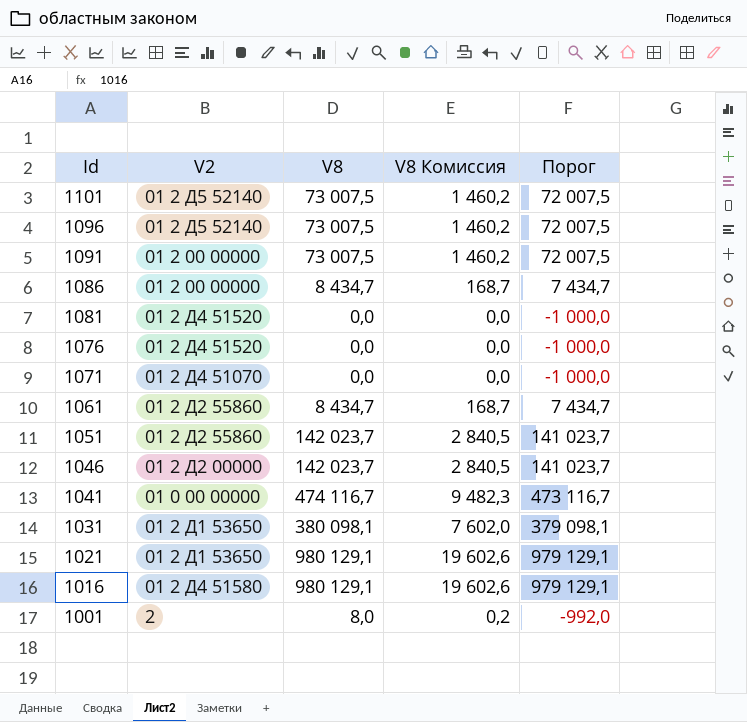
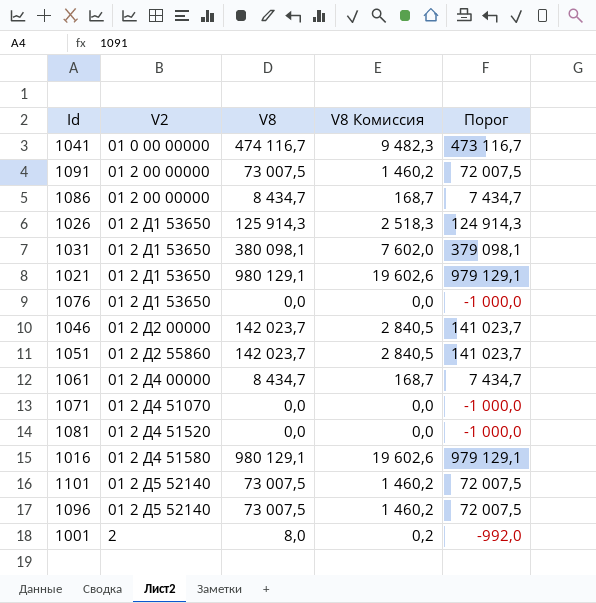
row order: Id descending -> V2 ascending
row 1026: none -> 01 2 Д1 53650 | 125 914,3 | 2 518,3 | 124 914,3
1076 | V2: 01 2 Д4 51520 -> 01 2 Д1 53650
1061 | V2: 01 2 Д2 55860 -> 01 2 Д4 00000

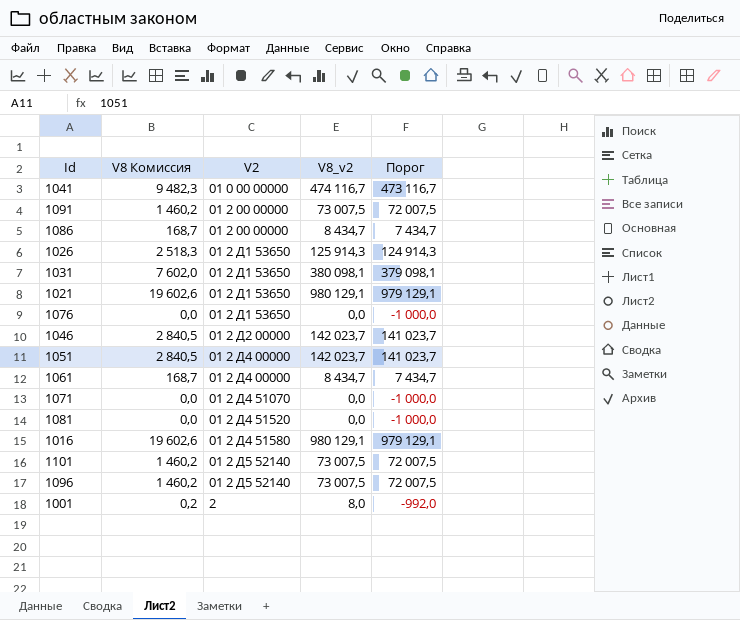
column V8 Комиссия | position: 4 -> 2
column name: V8 -> V8_v2
1051 | V2: 01 2 Д2 55860 -> 01 2 Д4 00000

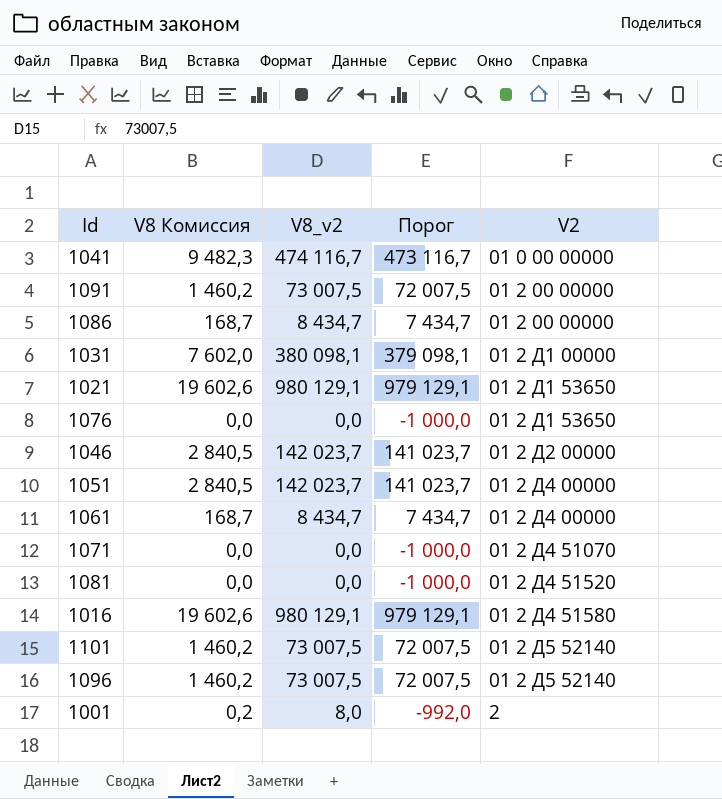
column V2 | position: 3 -> 5
row 1026: 2 518,3 | 01 2 Д1 53650 | 125 914,3 | 124 914,3 -> none
1031 | V2: 01 2 Д1 53650 -> 01 2 Д1 00000

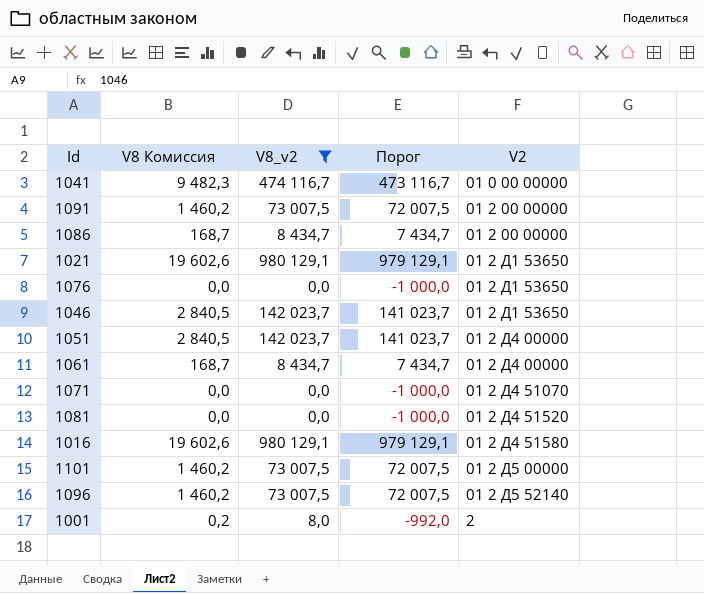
filter: none -> V8_v2 != 380 098,1
1046 | V2: 01 2 Д2 00000 -> 01 2 Д1 53650
1101 | V2: 01 2 Д5 52140 -> 01 2 Д5 00000

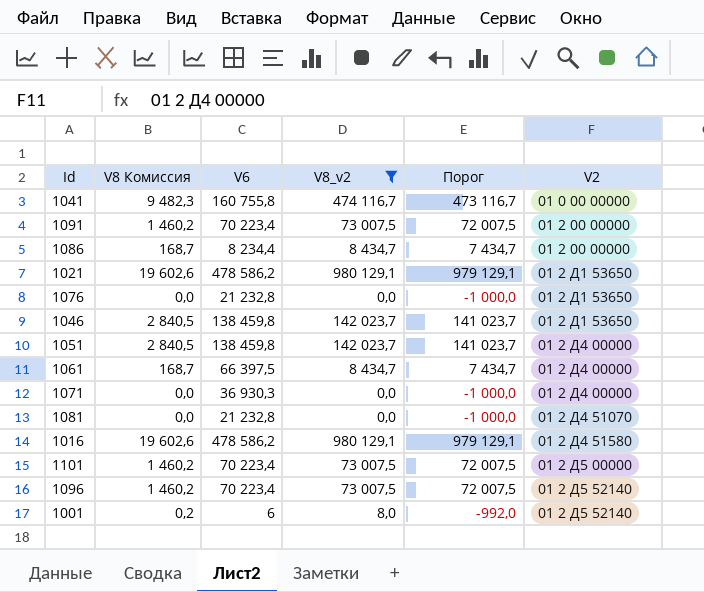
column V6 | position: none -> 3
1071 | V2: 01 2 Д4 51070 -> 01 2 Д4 00000
1081 | V2: 01 2 Д4 51520 -> 01 2 Д4 51070
1001 | V2: 2 -> 01 2 Д5 52140

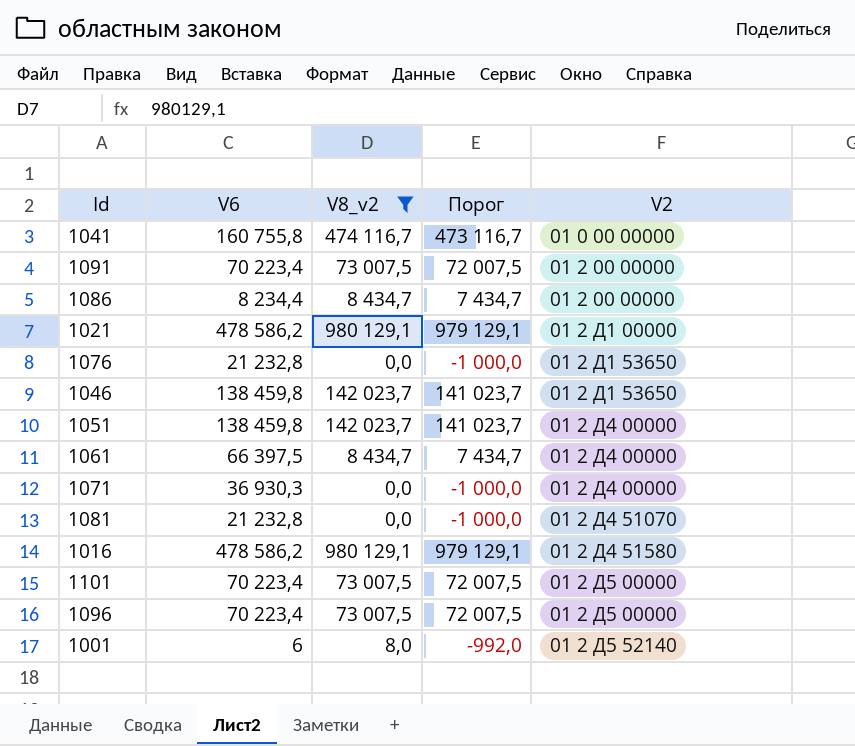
column V8 Комиссия | formula: [V8_v2] * 0,02 -> none
1021 | V2: 01 2 Д1 53650 -> 01 2 Д1 00000
1096 | V2: 01 2 Д5 52140 -> 01 2 Д5 00000

